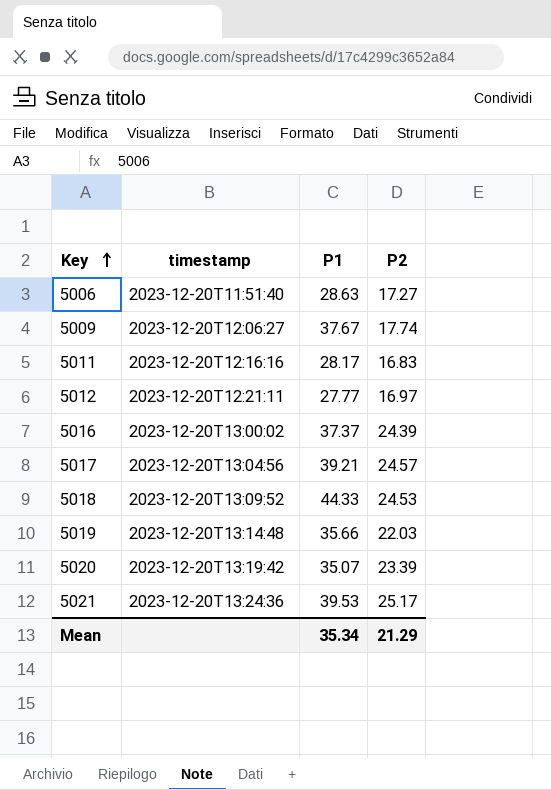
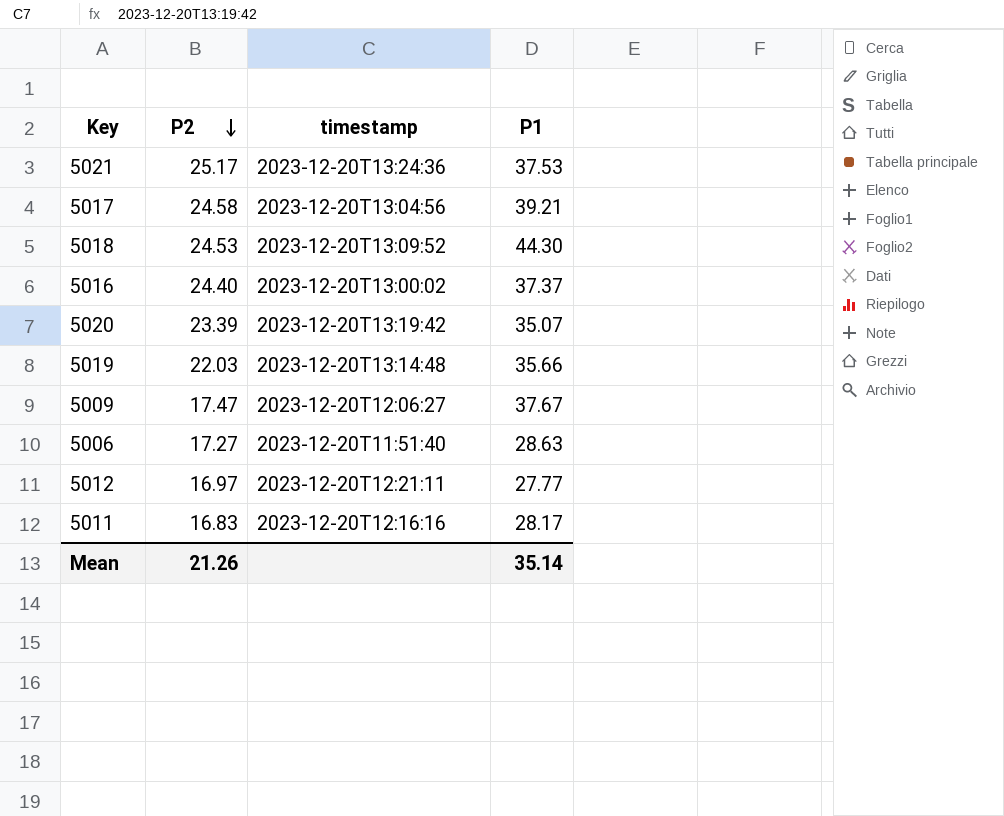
row order: Key ascending -> P2 descending
column P2 | position: 4 -> 2
5021 | P1: 39.53 -> 37.53
5017 | P2: 24.57 -> 24.58
5018 | P1: 44.33 -> 44.30
5016 | P2: 24.39 -> 24.40
5009 | P2: 17.74 -> 17.47
Mean | P2: 21.29 -> 21.26
Mean | P1: 35.34 -> 35.14

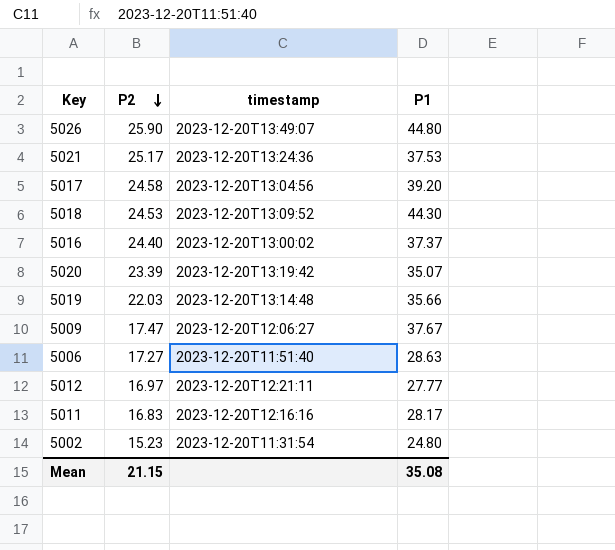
row 5026: none -> 25.90 | 2023-12-20T13:49:07 | 44.80
5017 | P1: 39.21 -> 39.20
row 5002: none -> 15.23 | 2023-12-20T11:31:54 | 24.80
Mean | P2: 21.26 -> 21.15
Mean | P1: 35.14 -> 35.08

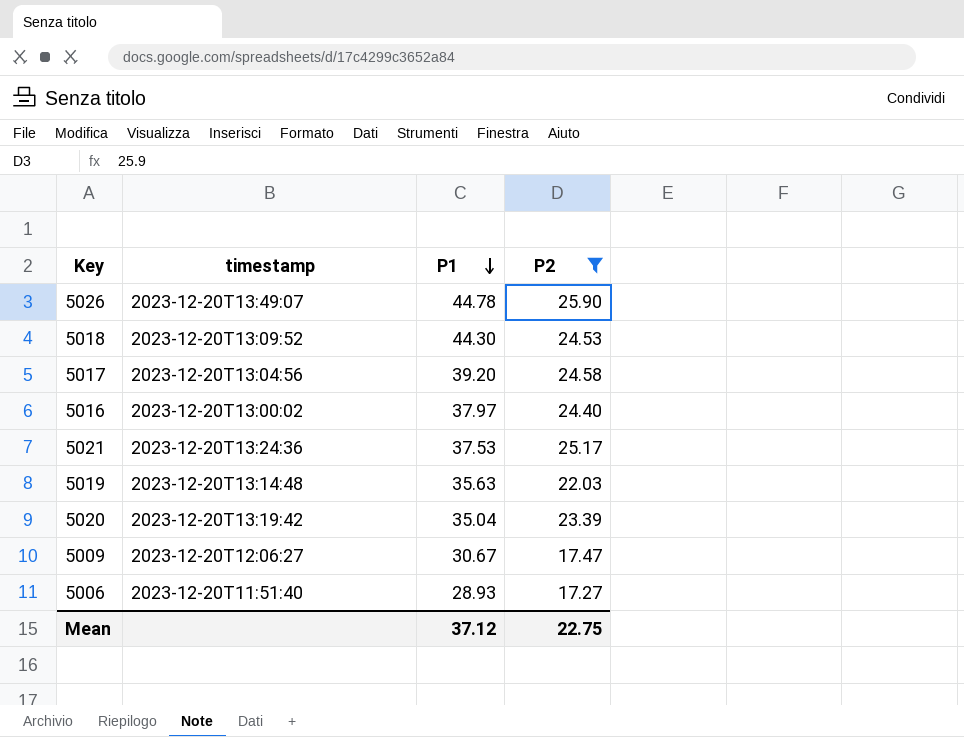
filter: none -> P2 >= 17.27
row order: P2 descending -> P1 descending
column P2 | position: 2 -> 4
5026 | P1: 44.80 -> 44.78
5016 | P1: 37.37 -> 37.97
5019 | P1: 35.66 -> 35.63
5020 | P1: 35.07 -> 35.04
5009 | P1: 37.67 -> 30.67
5006 | P1: 28.63 -> 28.93
Mean | P1: 35.08 -> 37.12
Mean | P2: 21.15 -> 22.75

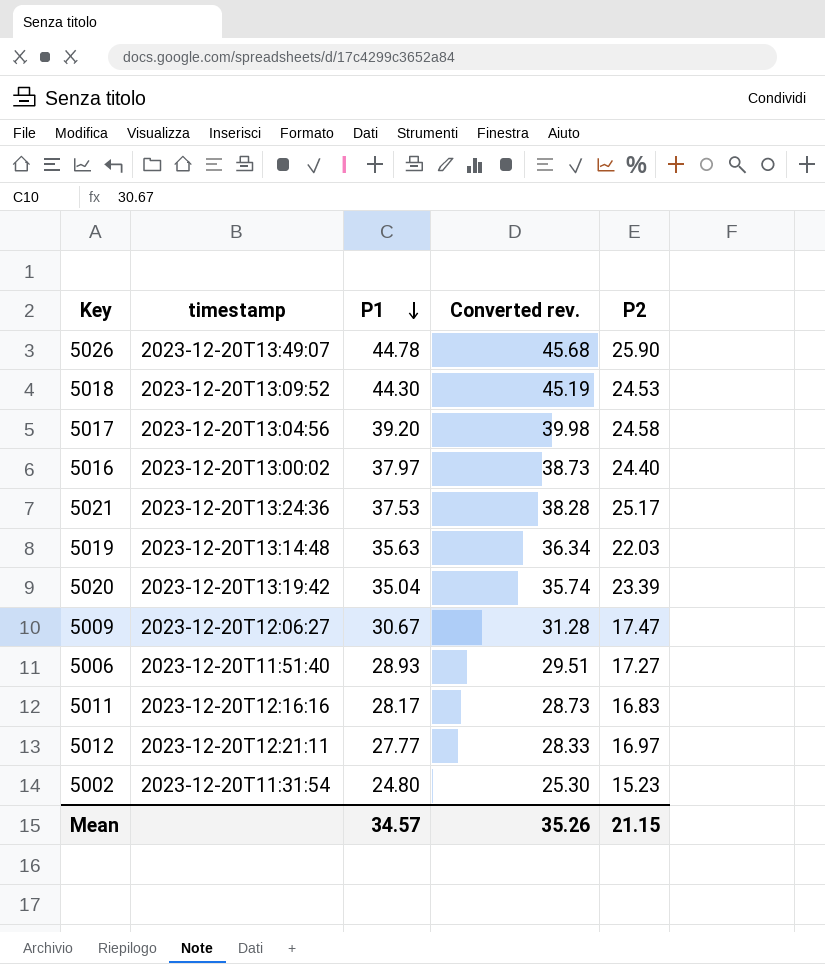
filter: P2 >= 17.27 -> none
column Converted rev. | formula: none -> [P1] * 1.02
Mean | P1: 37.12 -> 34.57
Mean | P2: 22.75 -> 21.15

